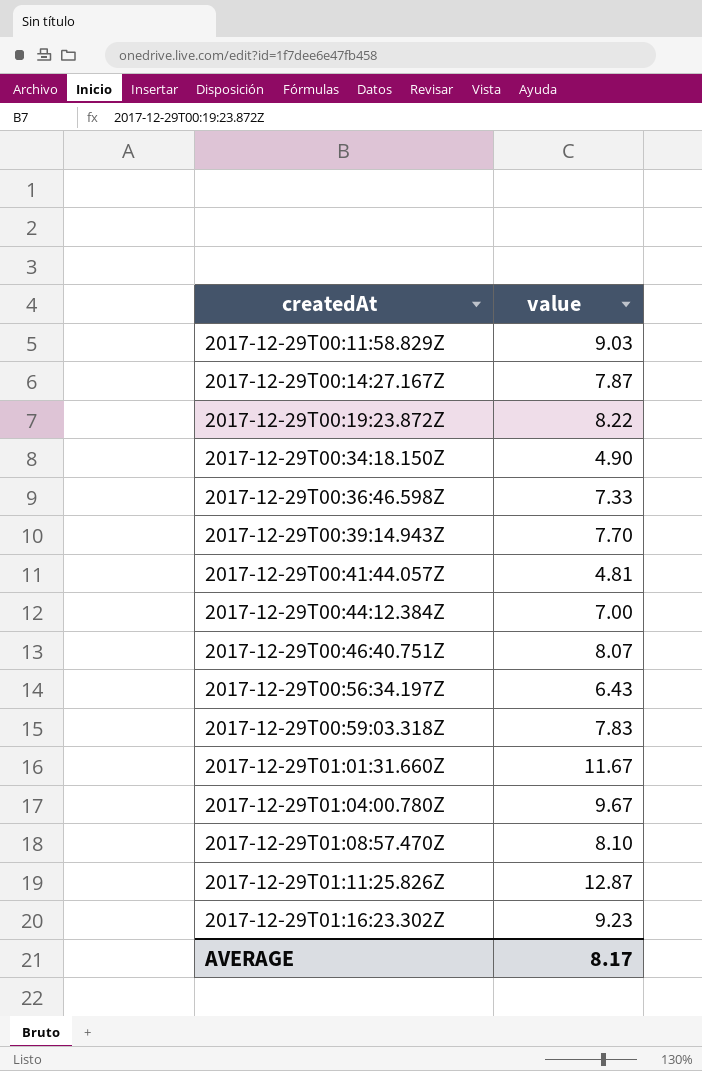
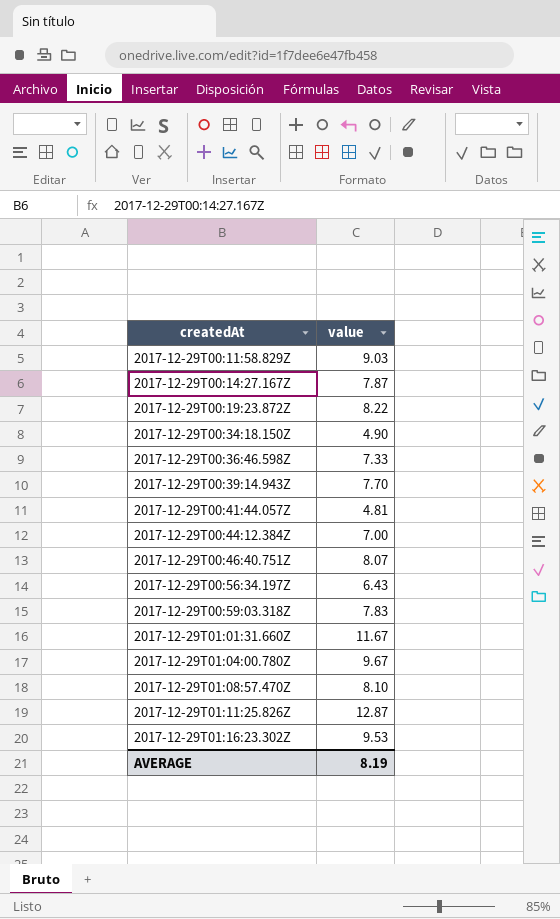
2017-12-29T01:16:23.302Z | value: 9.23 -> 9.53
AVERAGE | value: 8.17 -> 8.19

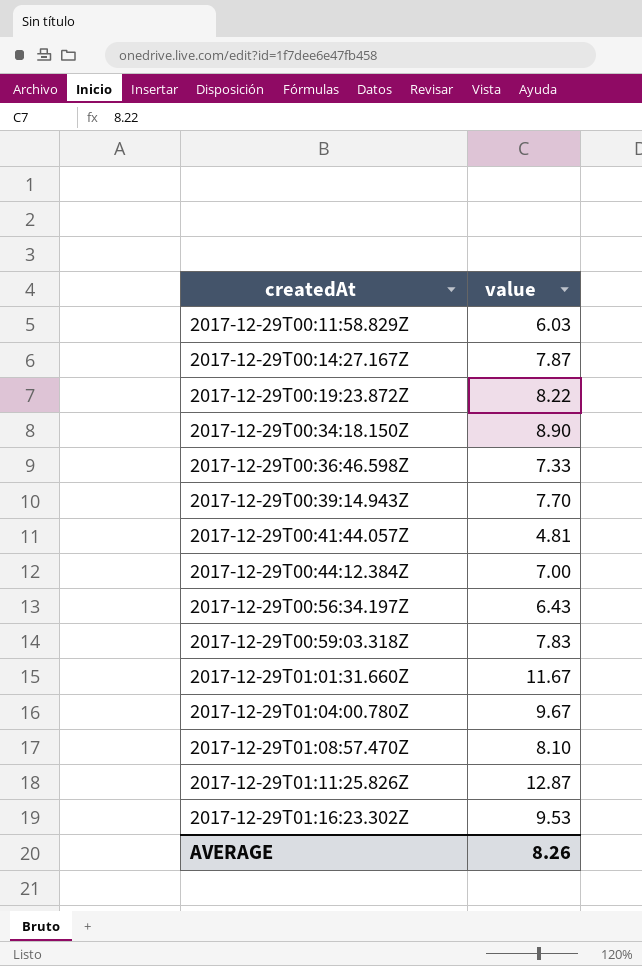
row 2017-12-29T00:46:40.751Z: 8.07 -> none
2017-12-29T00:11:58.829Z | value: 9.03 -> 6.03
2017-12-29T00:34:18.150Z | value: 4.90 -> 8.90
AVERAGE | value: 8.19 -> 8.26

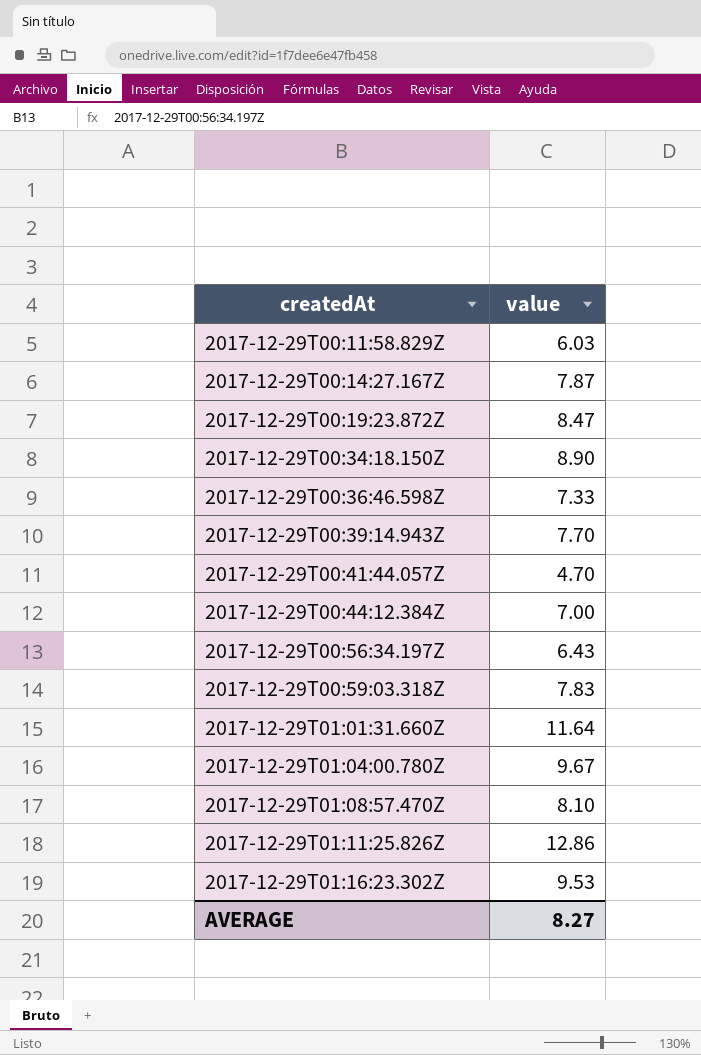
2017-12-29T00:19:23.872Z | value: 8.22 -> 8.47
2017-12-29T00:41:44.057Z | value: 4.81 -> 4.70
2017-12-29T01:01:31.660Z | value: 11.67 -> 11.64
2017-12-29T01:11:25.826Z | value: 12.87 -> 12.86
AVERAGE | value: 8.26 -> 8.27

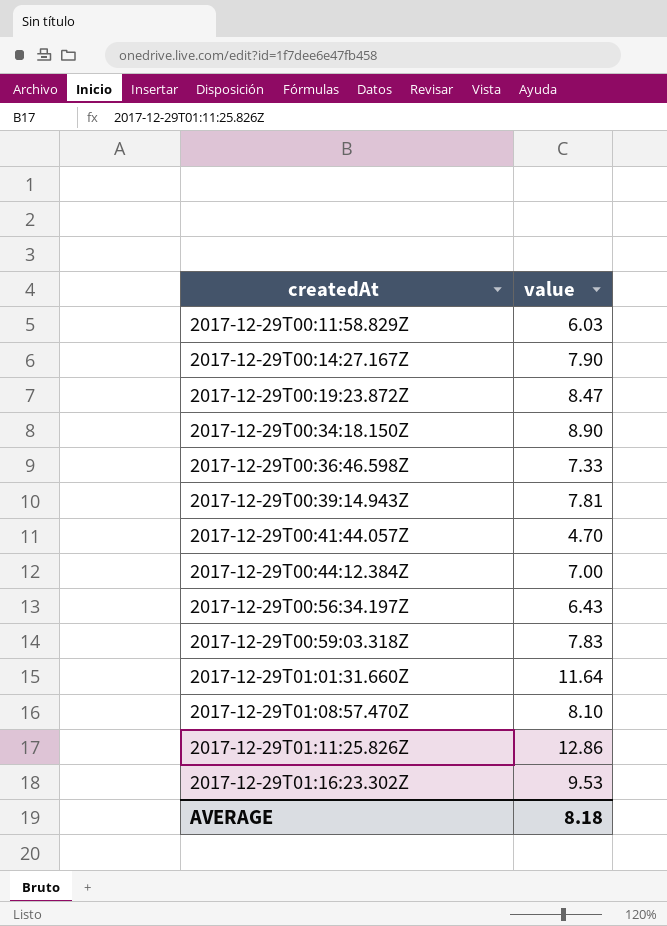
row 2017-12-29T01:04:00.780Z: 9.67 -> none
2017-12-29T00:14:27.167Z | value: 7.87 -> 7.90
2017-12-29T00:39:14.943Z | value: 7.70 -> 7.81
AVERAGE | value: 8.27 -> 8.18

